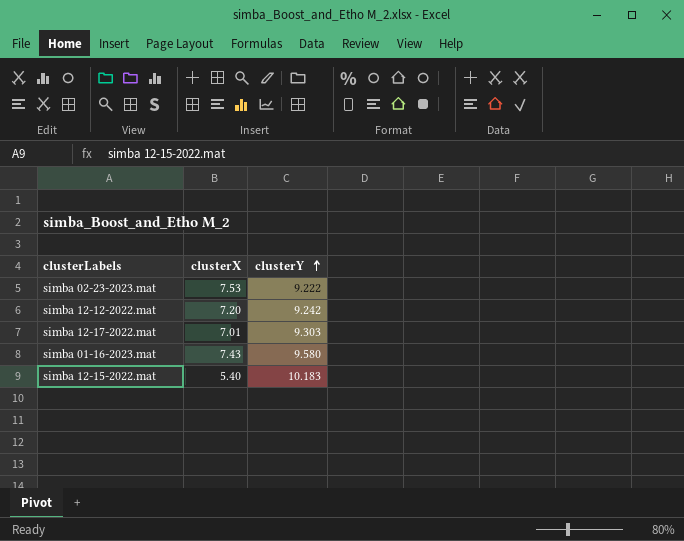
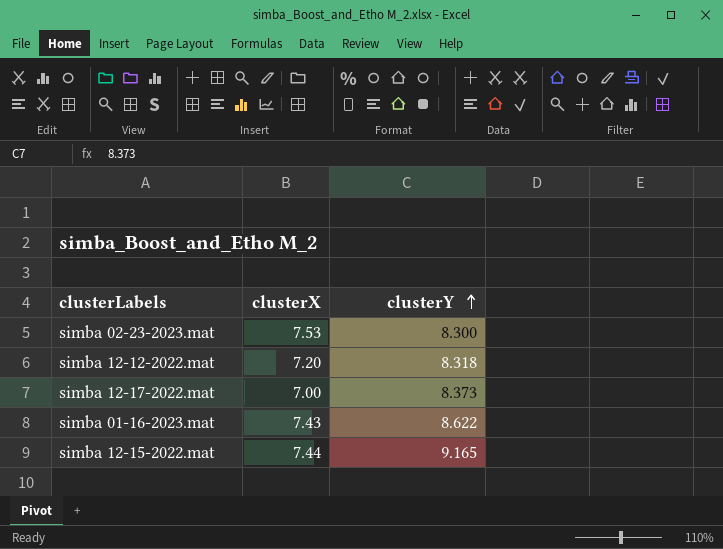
simba 02-23-2023.mat | clusterY: 9.222 -> 8.300
simba 12-12-2022.mat | clusterY: 9.242 -> 8.318
simba 12-17-2022.mat | clusterX: 7.01 -> 7.00
simba 12-17-2022.mat | clusterY: 9.303 -> 8.373
simba 01-16-2023.mat | clusterY: 9.580 -> 8.622
simba 12-15-2022.mat | clusterX: 5.40 -> 7.44
simba 12-15-2022.mat | clusterY: 10.183 -> 9.165

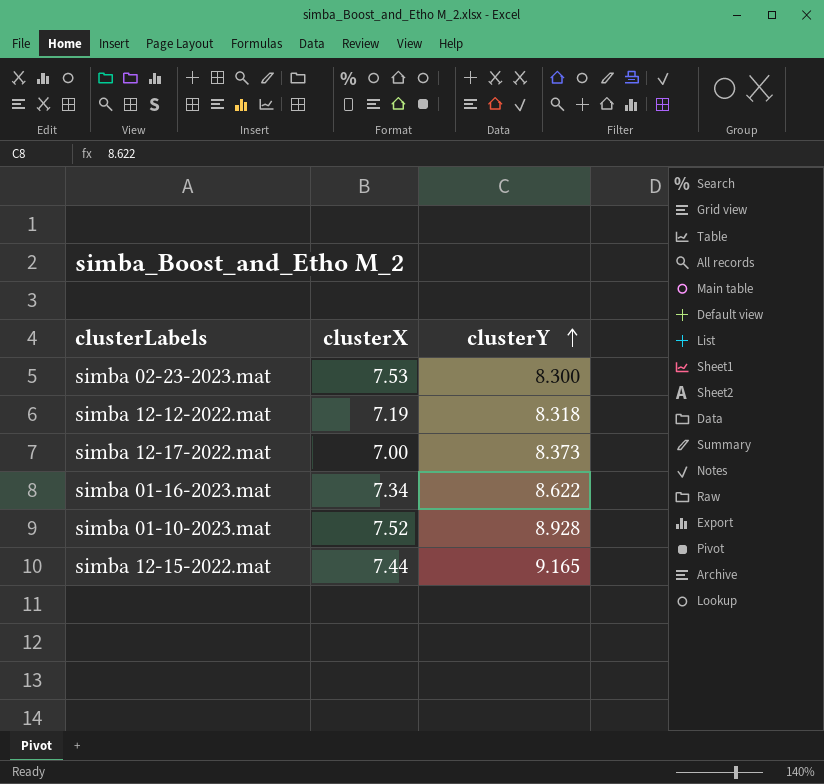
simba 12-12-2022.mat | clusterX: 7.20 -> 7.19
simba 01-16-2023.mat | clusterX: 7.43 -> 7.34
row simba 01-10-2023.mat: none -> 7.52 | 8.928

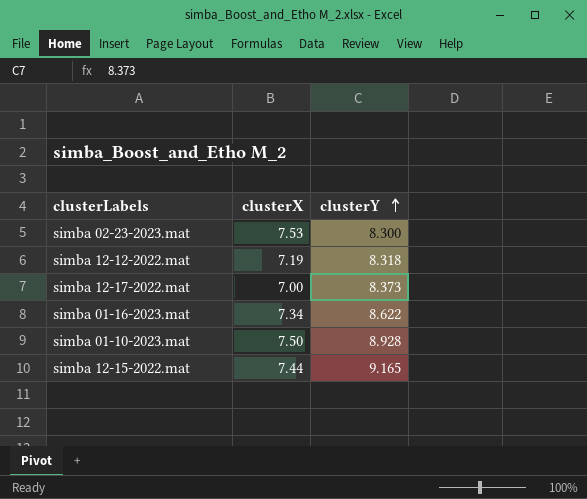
simba 01-10-2023.mat | clusterX: 7.52 -> 7.50

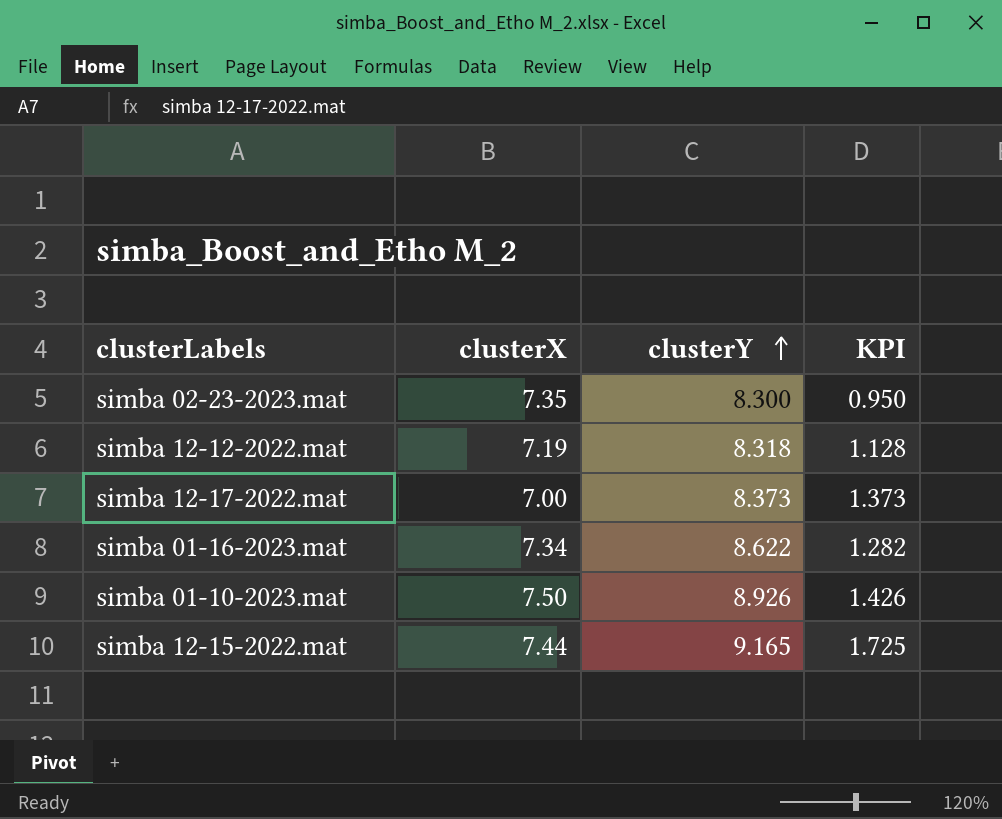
column KPI | formula: none -> [clusterY] - [clusterX]
simba 02-23-2023.mat | clusterX: 7.53 -> 7.35
simba 01-10-2023.mat | clusterY: 8.928 -> 8.926

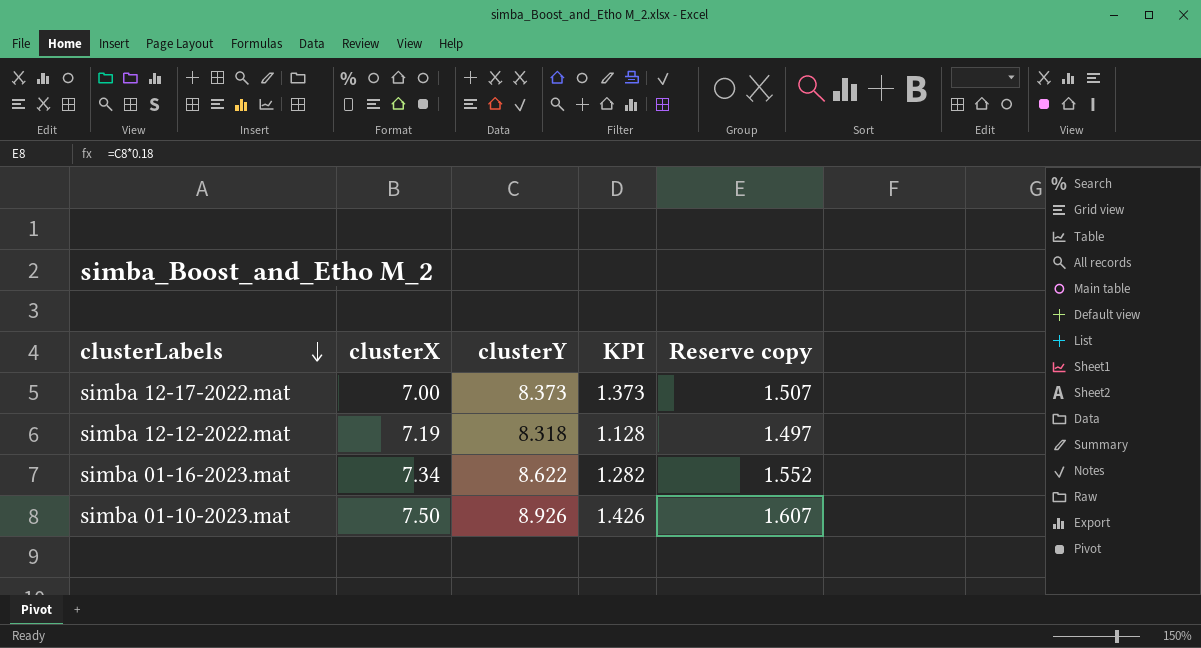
row order: clusterY ascending -> clusterLabels descending
column Reserve copy | formula: none -> [clusterY] * 0.18
row simba 02-23-2023.mat: 7.35 | 8.300 | 0.950 -> none
row simba 12-15-2022.mat: 7.44 | 9.165 | 1.725 -> none

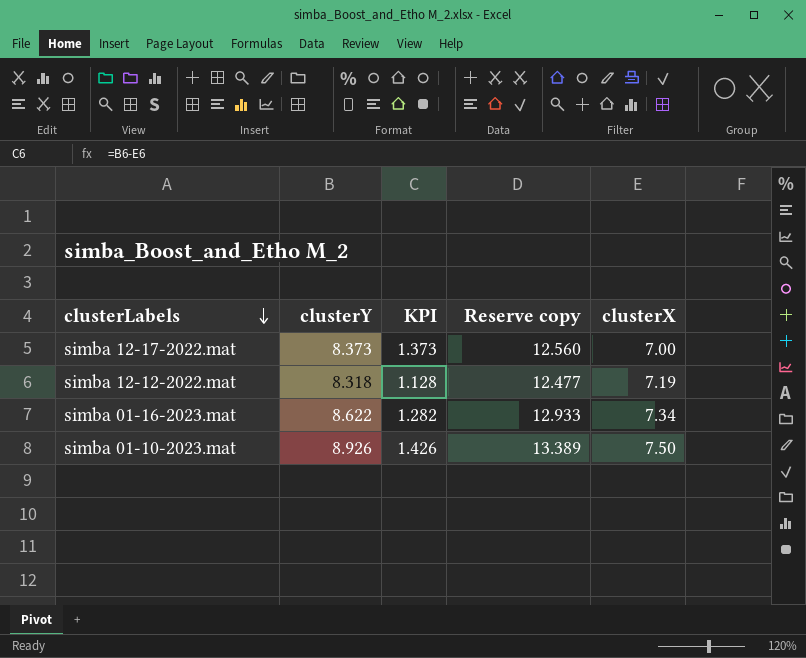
column Reserve copy | formula: [clusterY] * 0.18 -> [clusterY] * 1.5
column clusterX | position: 2 -> 5

